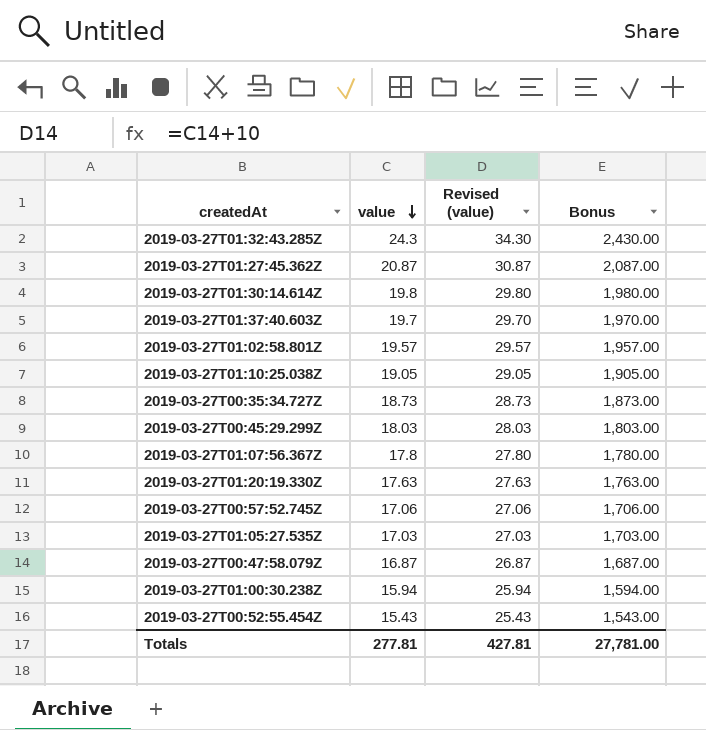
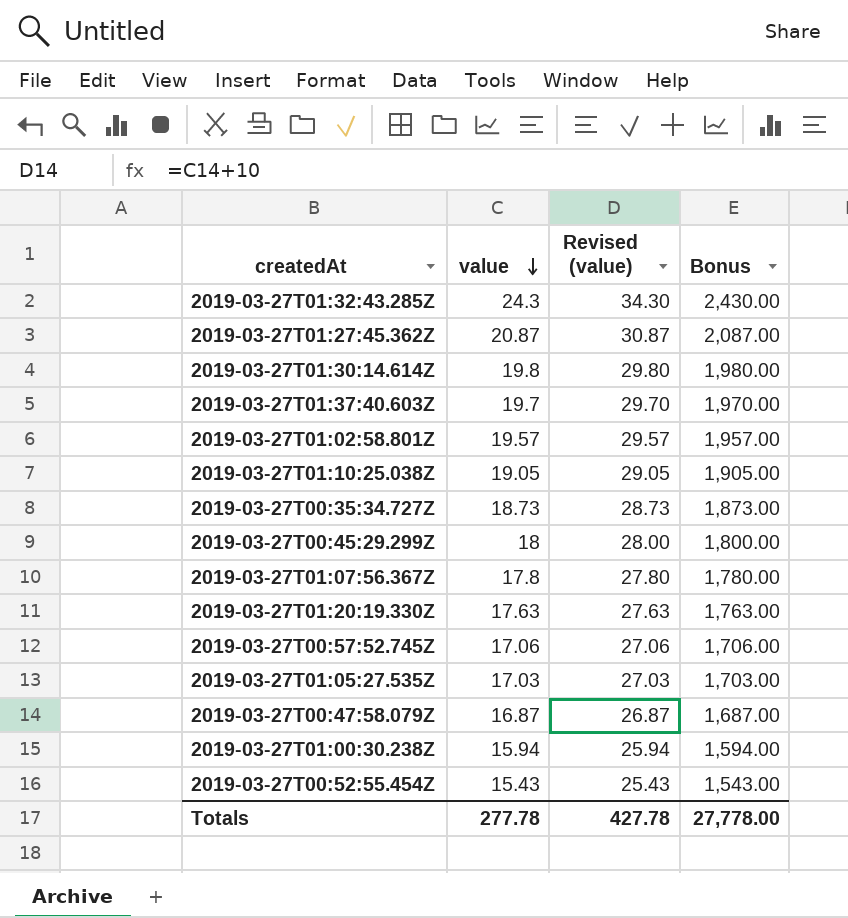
2019-03-27T00:45:29.299Z | value: 18.03 -> 18
2019-03-27T00:45:29.299Z | Revised (value): 28.03 -> 28.00
2019-03-27T00:45:29.299Z | Bonus: 1,803.00 -> 1,800.00
Totals | value: 277.81 -> 277.78
Totals | Revised (value): 427.81 -> 427.78
Totals | Bonus: 27,781.00 -> 27,778.00

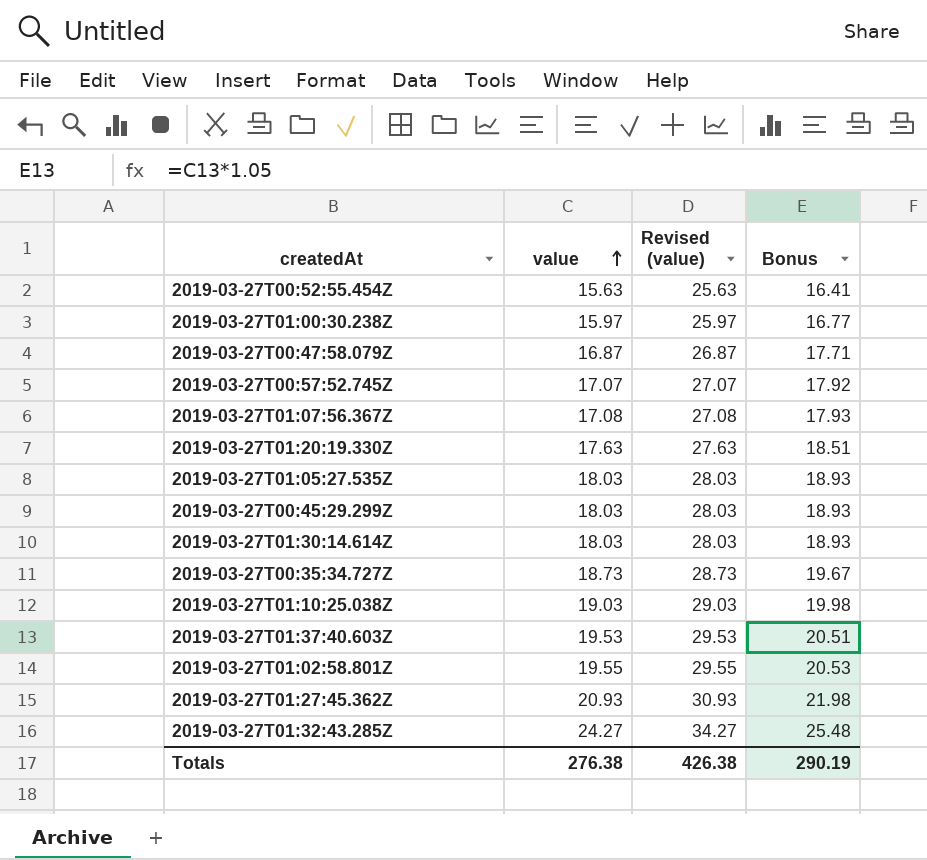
row order: value descending -> value ascending
column Bonus | formula: [value] * 100 -> [value] * 1.05
2019-03-27T00:52:55.454Z | value: 15.43 -> 15.63
2019-03-27T00:52:55.454Z | Revised (value): 25.43 -> 25.63
2019-03-27T01:00:30.238Z | value: 15.94 -> 15.97
2019-03-27T01:00:30.238Z | Revised (value): 25.94 -> 25.97
2019-03-27T00:57:52.745Z | value: 17.06 -> 17.07
2019-03-27T00:57:52.745Z | Revised (value): 27.06 -> 27.07
2019-03-27T01:07:56.367Z | value: 17.8 -> 17.08
2019-03-27T01:07:56.367Z | Revised (value): 27.80 -> 27.08
2019-03-27T01:05:27.535Z | value: 17.03 -> 18.03
2019-03-27T01:05:27.535Z | Revised (value): 27.03 -> 28.03
2019-03-27T00:45:29.299Z | value: 18 -> 18.03
2019-03-27T00:45:29.299Z | Revised (value): 28.00 -> 28.03
2019-03-27T01:30:14.614Z | value: 19.8 -> 18.03
2019-03-27T01:30:14.614Z | Revised (value): 29.80 -> 28.03
2019-03-27T01:10:25.038Z | value: 19.05 -> 19.03
2019-03-27T01:10:25.038Z | Revised (value): 29.05 -> 29.03
2019-03-27T01:37:40.603Z | value: 19.7 -> 19.53
2019-03-27T01:37:40.603Z | Revised (value): 29.70 -> 29.53
2019-03-27T01:02:58.801Z | value: 19.57 -> 19.55
2019-03-27T01:02:58.801Z | Revised (value): 29.57 -> 29.55
2019-03-27T01:27:45.362Z | value: 20.87 -> 20.93
2019-03-27T01:27:45.362Z | Revised (value): 30.87 -> 30.93
2019-03-27T01:32:43.285Z | value: 24.3 -> 24.27
2019-03-27T01:32:43.285Z | Revised (value): 34.30 -> 34.27
Totals | value: 277.78 -> 276.38
Totals | Revised (value): 427.78 -> 426.38
Totals | Bonus: 27,778.00 -> 290.19

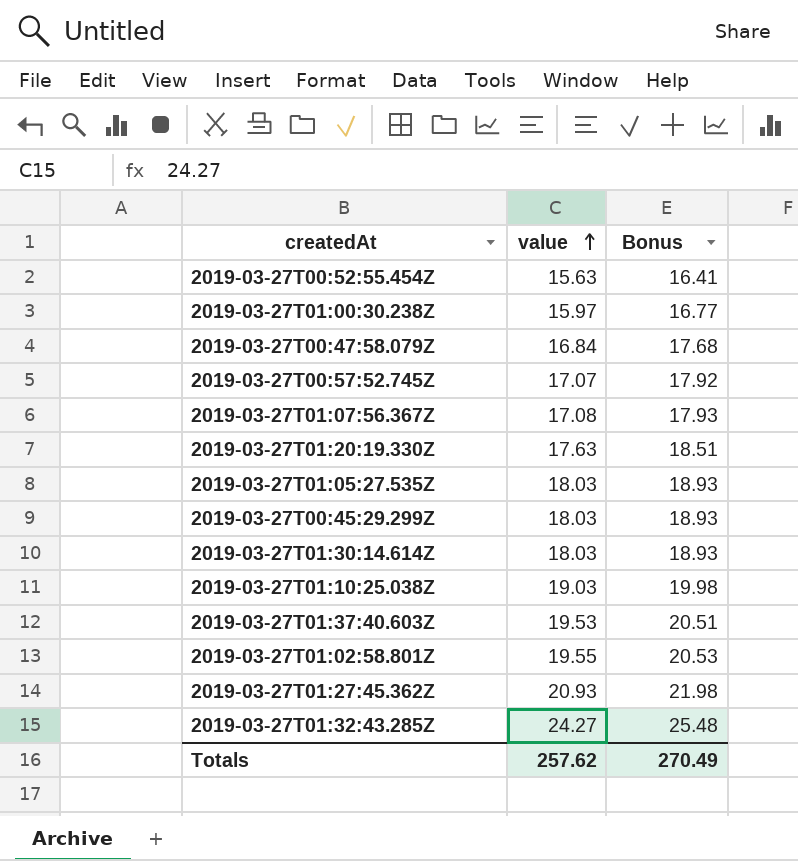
column Revised (value) | formula: [value] + 10 -> none
row 2019-03-27T00:35:34.727Z: 18.73 | 28.73 | 19.67 -> none
2019-03-27T00:47:58.079Z | value: 16.87 -> 16.84
2019-03-27T00:47:58.079Z | Bonus: 17.71 -> 17.68
Totals | value: 276.38 -> 257.62
Totals | Bonus: 290.19 -> 270.49

